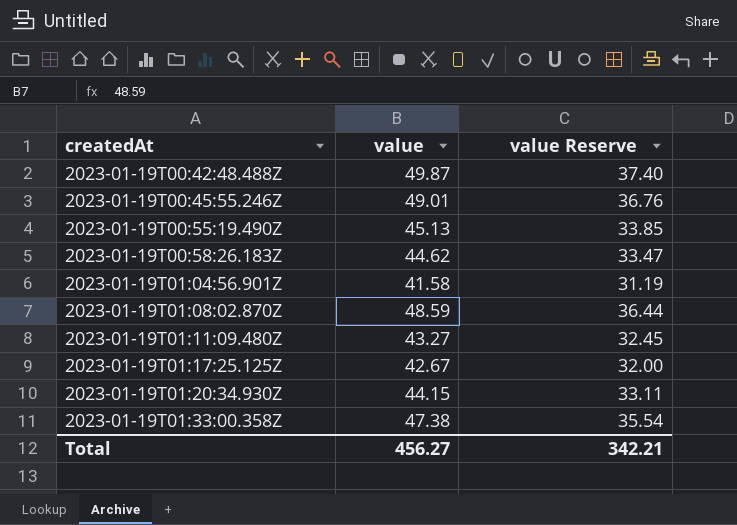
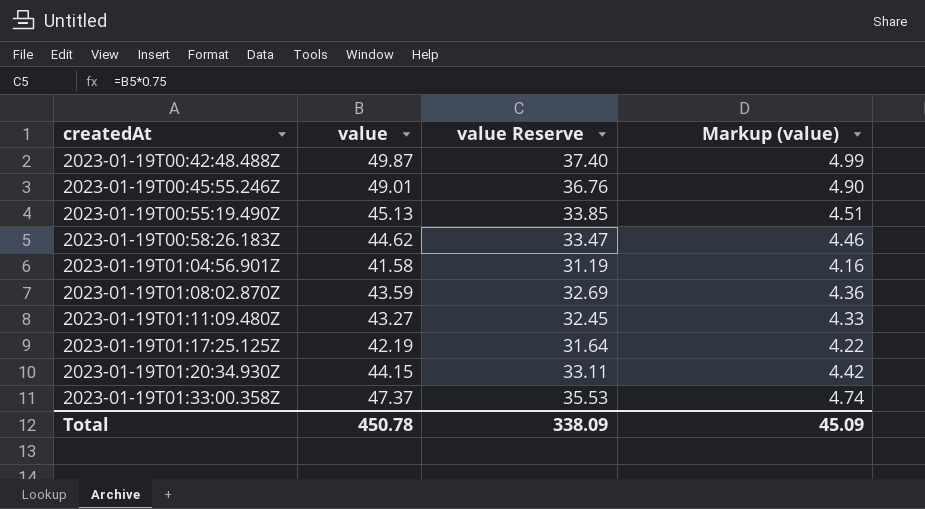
column Markup (value) | formula: none -> [value] * 0.1
2023-01-19T01:08:02.870Z | value: 48.59 -> 43.59
2023-01-19T01:08:02.870Z | value Reserve: 36.44 -> 32.69
2023-01-19T01:17:25.125Z | value: 42.67 -> 42.19
2023-01-19T01:17:25.125Z | value Reserve: 32.00 -> 31.64
2023-01-19T01:33:00.358Z | value: 47.38 -> 47.37
2023-01-19T01:33:00.358Z | value Reserve: 35.54 -> 35.53
Total | value: 456.27 -> 450.78
Total | value Reserve: 342.21 -> 338.09

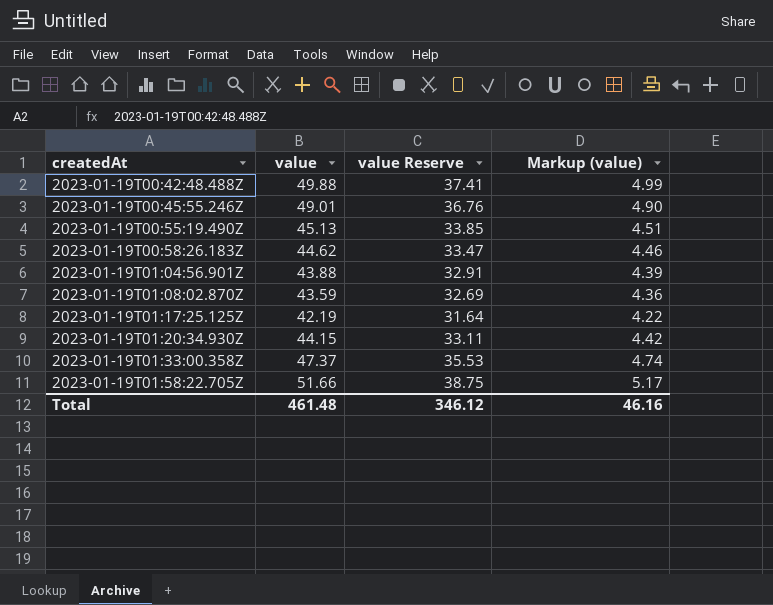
row 2023-01-19T01:11:09.480Z: 43.27 | 32.45 | 4.33 -> none
2023-01-19T00:42:48.488Z | value: 49.87 -> 49.88
2023-01-19T00:42:48.488Z | value Reserve: 37.40 -> 37.41
2023-01-19T01:04:56.901Z | value: 41.58 -> 43.88
2023-01-19T01:04:56.901Z | value Reserve: 31.19 -> 32.91
2023-01-19T01:04:56.901Z | Markup (value): 4.16 -> 4.39
row 2023-01-19T01:58:22.705Z: none -> 51.66 | 38.75 | 5.17
Total | value: 450.78 -> 461.48
Total | value Reserve: 338.09 -> 346.12
Total | Markup (value): 45.09 -> 46.16

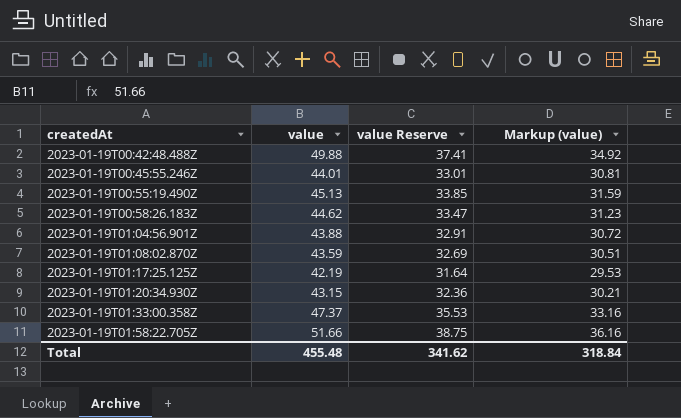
column Markup (value) | formula: [value] * 0.1 -> [value] * 0.7
2023-01-19T00:45:55.246Z | value: 49.01 -> 44.01
2023-01-19T00:45:55.246Z | value Reserve: 36.76 -> 33.01
2023-01-19T01:20:34.930Z | value: 44.15 -> 43.15
2023-01-19T01:20:34.930Z | value Reserve: 33.11 -> 32.36
Total | value: 461.48 -> 455.48
Total | value Reserve: 346.12 -> 341.62
Total | Markup (value): 46.16 -> 318.84

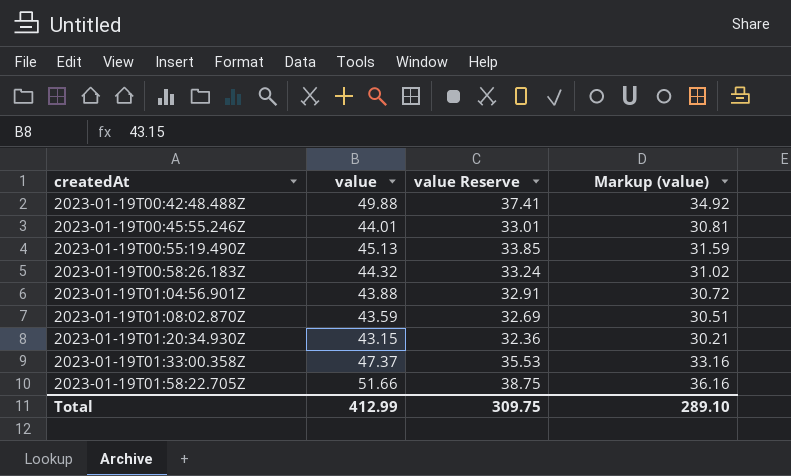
row 2023-01-19T01:17:25.125Z: 42.19 | 31.64 | 29.53 -> none
2023-01-19T00:58:26.183Z | value: 44.62 -> 44.32
2023-01-19T00:58:26.183Z | value Reserve: 33.47 -> 33.24
2023-01-19T00:58:26.183Z | Markup (value): 31.23 -> 31.02
Total | value: 455.48 -> 412.99
Total | value Reserve: 341.62 -> 309.75
Total | Markup (value): 318.84 -> 289.10

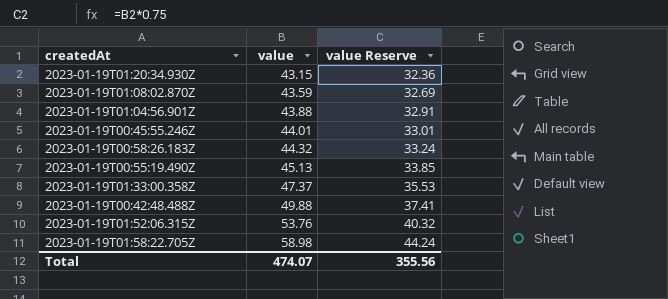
row order: createdAt ascending -> value ascending
column Markup (value) | formula: [value] * 0.7 -> none
row 2023-01-19T01:52:06.315Z: none -> 53.76 | 40.32
2023-01-19T01:58:22.705Z | value: 51.66 -> 58.98
2023-01-19T01:58:22.705Z | value Reserve: 38.75 -> 44.24
Total | value: 412.99 -> 474.07
Total | value Reserve: 309.75 -> 355.56

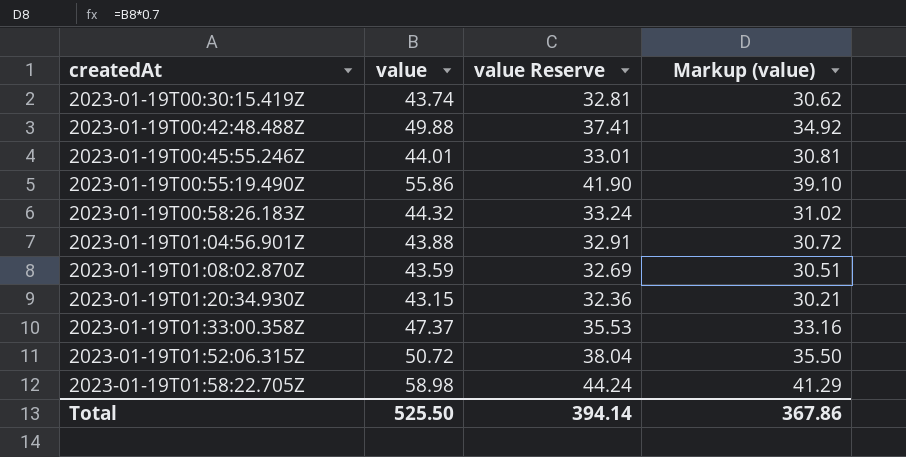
row order: value ascending -> createdAt ascending
column Markup (value) | formula: none -> [value] * 0.7
row 2023-01-19T00:30:15.419Z: none -> 43.74 | 32.81 | 30.62
2023-01-19T00:55:19.490Z | value: 45.13 -> 55.86
2023-01-19T00:55:19.490Z | value Reserve: 33.85 -> 41.90
2023-01-19T01:52:06.315Z | value: 53.76 -> 50.72
2023-01-19T01:52:06.315Z | value Reserve: 40.32 -> 38.04
Total | value: 474.07 -> 525.50
Total | value Reserve: 355.56 -> 394.14

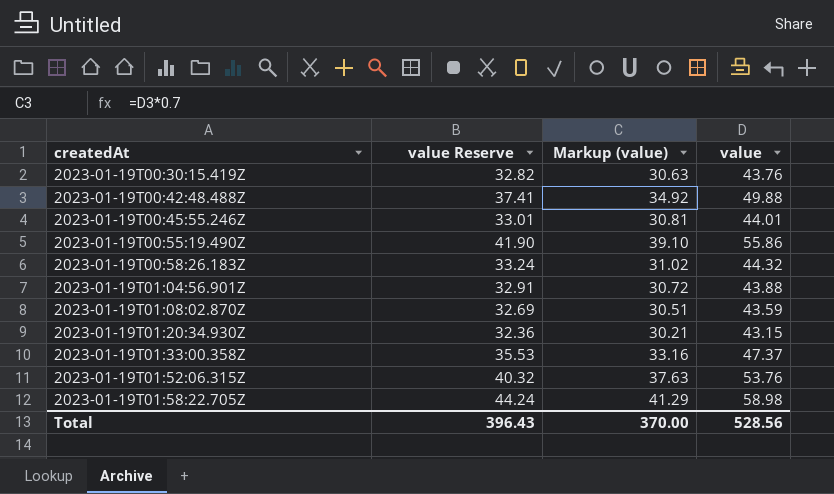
column value | position: 2 -> 4
2023-01-19T00:30:15.419Z | value Reserve: 32.81 -> 32.82
2023-01-19T00:30:15.419Z | Markup (value): 30.62 -> 30.63
2023-01-19T00:30:15.419Z | value: 43.74 -> 43.76
2023-01-19T01:52:06.315Z | value Reserve: 38.04 -> 40.32
2023-01-19T01:52:06.315Z | Markup (value): 35.50 -> 37.63
2023-01-19T01:52:06.315Z | value: 50.72 -> 53.76
Total | value Reserve: 394.14 -> 396.43
Total | Markup (value): 367.86 -> 370.00
Total | value: 525.50 -> 528.56

